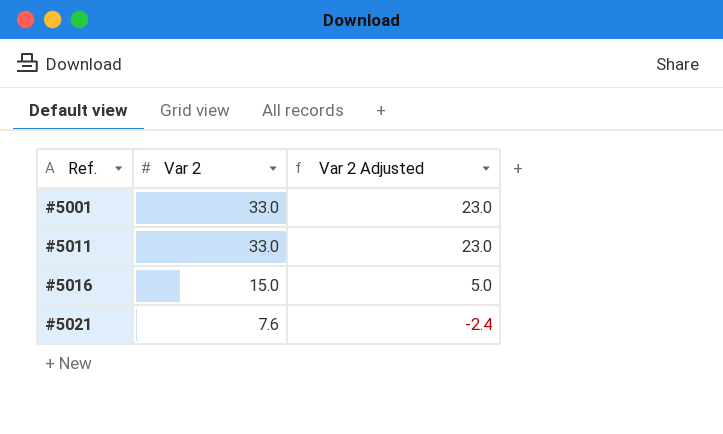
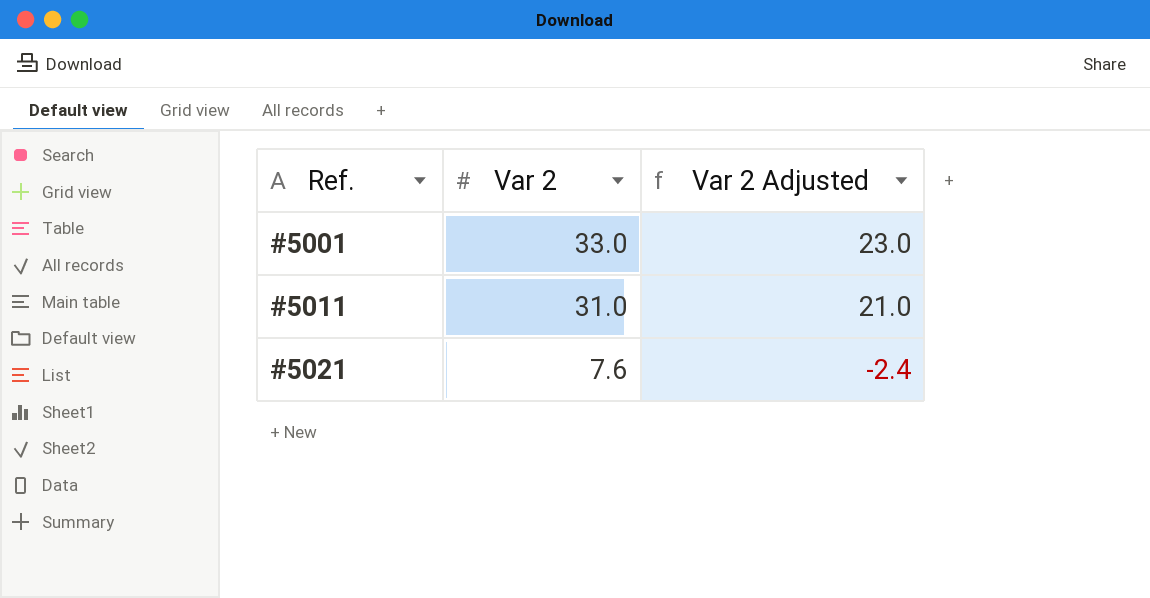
row #5016: 15.0 | 5.0 -> none
#5011 | Var 2: 33.0 -> 31.0
#5011 | Var 2 Adjusted: 23.0 -> 21.0

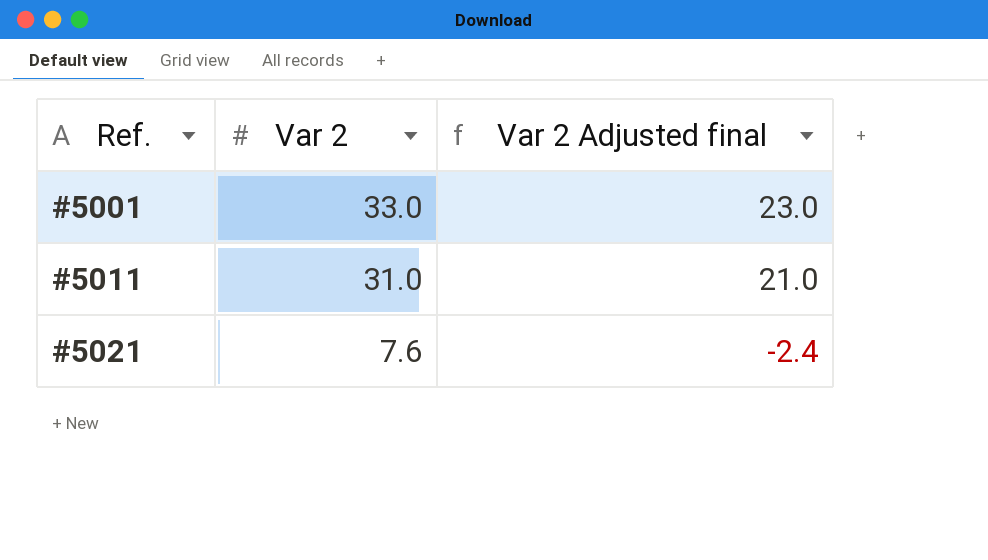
column name: Var 2 Adjusted -> Var 2 Adjusted final

